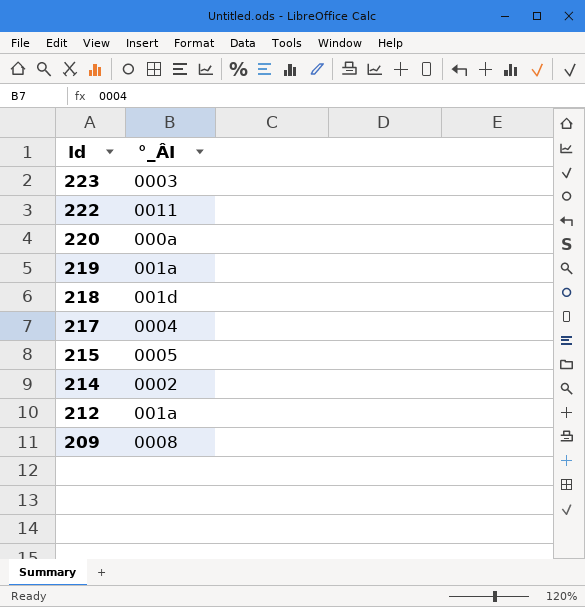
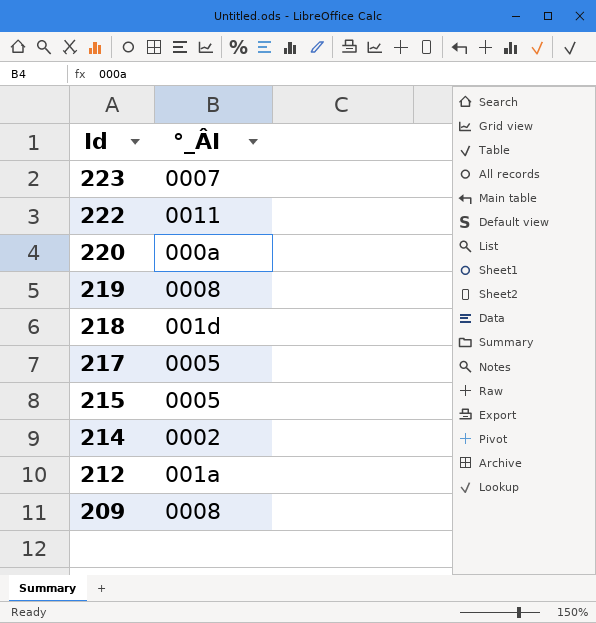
223 | °_ÂI: 0003 -> 0007
219 | °_ÂI: 001a -> 0008
217 | °_ÂI: 0004 -> 0005

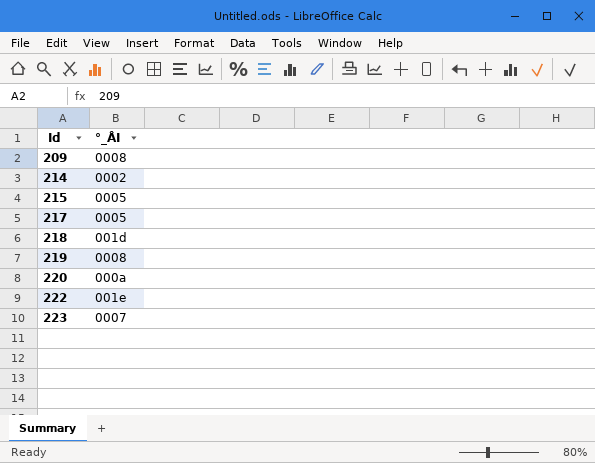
row order: Id descending -> Id ascending
row 212: 001a -> none
222 | °_ÂI: 0011 -> 001e

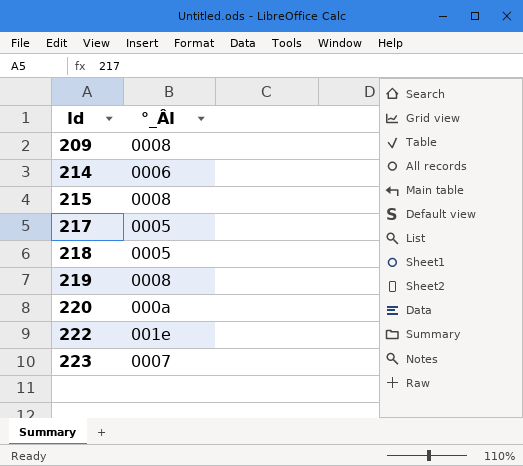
214 | °_ÂI: 0002 -> 0006
215 | °_ÂI: 0005 -> 0008
218 | °_ÂI: 001d -> 0005

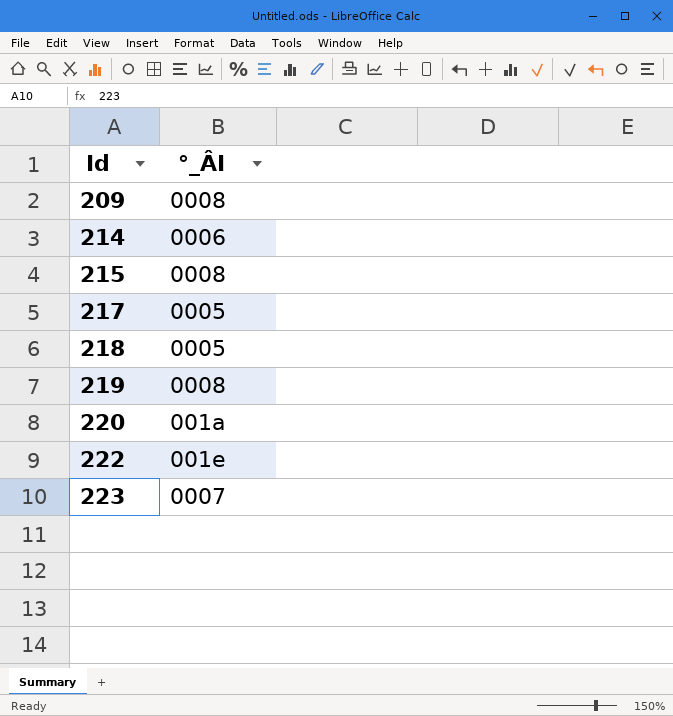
220 | °_ÂI: 000a -> 001a

